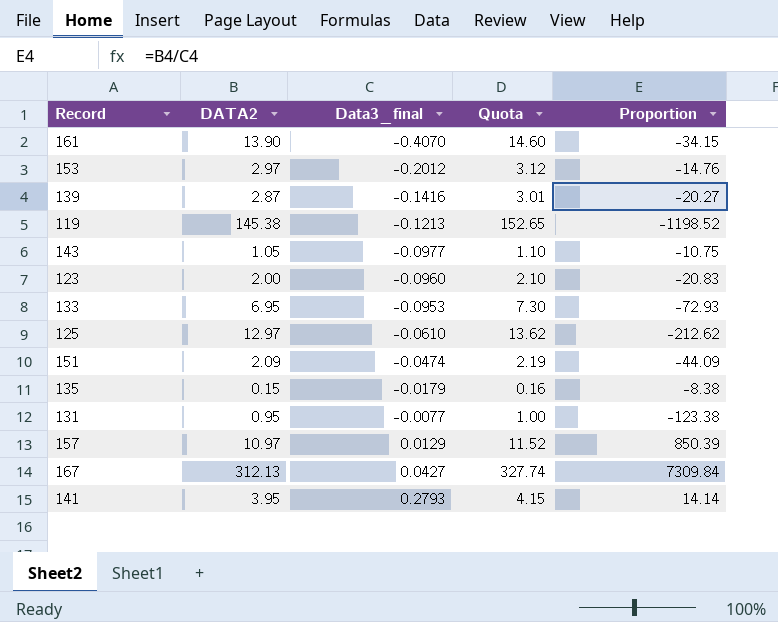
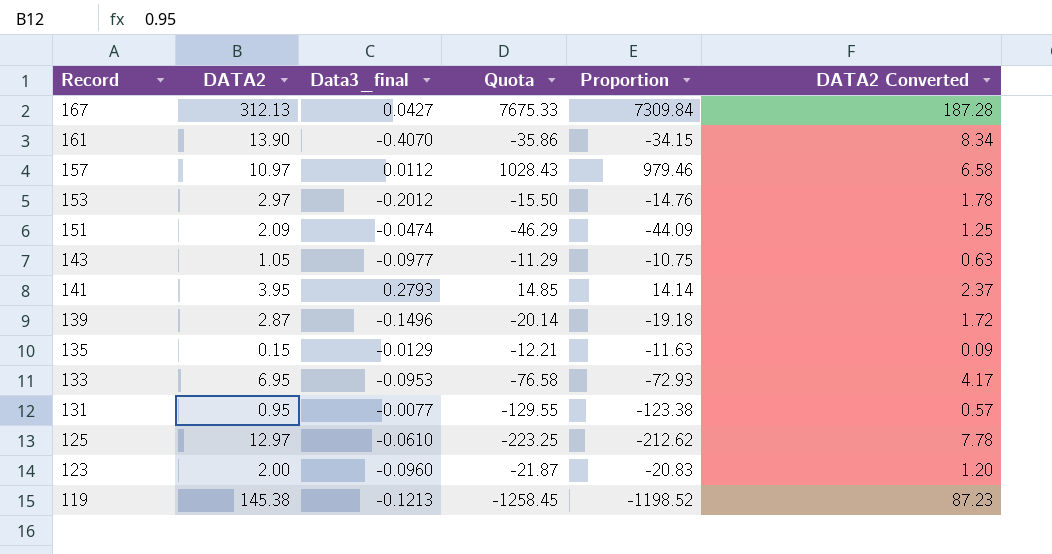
row order: Data3_final ascending -> Record descending
column Quota | formula: [DATA2] * 1.05 -> [Proportion] * 1.05
column DATA2 Converted | formula: none -> [DATA2] * 0.6
157 | Data3_final: 0.0129 -> 0.0112
157 | Proportion: 850.39 -> 979.46
139 | Data3_final: -0.1416 -> -0.1496
139 | Proportion: -20.27 -> -19.18
135 | Data3_final: -0.0179 -> -0.0129
135 | Proportion: -8.38 -> -11.63

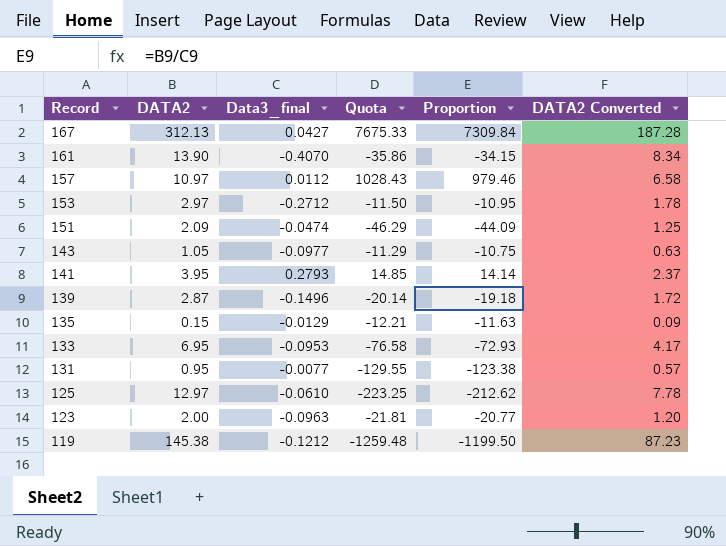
153 | Data3_final: -0.2012 -> -0.2712
153 | Quota: -15.50 -> -11.50
153 | Proportion: -14.76 -> -10.95
123 | Data3_final: -0.0960 -> -0.0963
123 | Quota: -21.87 -> -21.81
123 | Proportion: -20.83 -> -20.77
119 | Data3_final: -0.1213 -> -0.1212
119 | Quota: -1258.45 -> -1259.48
119 | Proportion: -1198.52 -> -1199.50

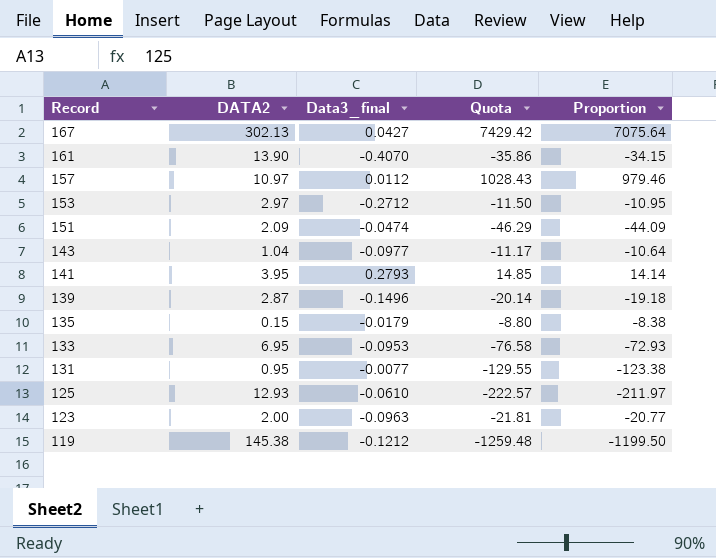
column DATA2 Converted | formula: [DATA2] * 0.6 -> none
167 | DATA2: 312.13 -> 302.13
167 | Quota: 7675.33 -> 7429.42
167 | Proportion: 7309.84 -> 7075.64
143 | DATA2: 1.05 -> 1.04
143 | Quota: -11.29 -> -11.17
143 | Proportion: -10.75 -> -10.64
135 | Data3_final: -0.0129 -> -0.0179
135 | Quota: -12.21 -> -8.80
135 | Proportion: -11.63 -> -8.38
125 | DATA2: 12.97 -> 12.93
125 | Quota: -223.25 -> -222.57
125 | Proportion: -212.62 -> -211.97

